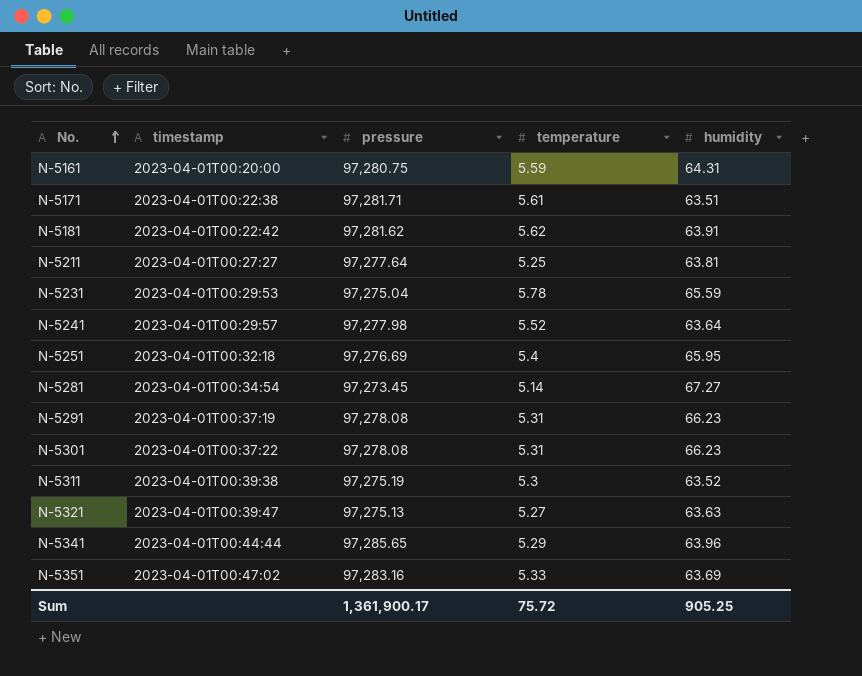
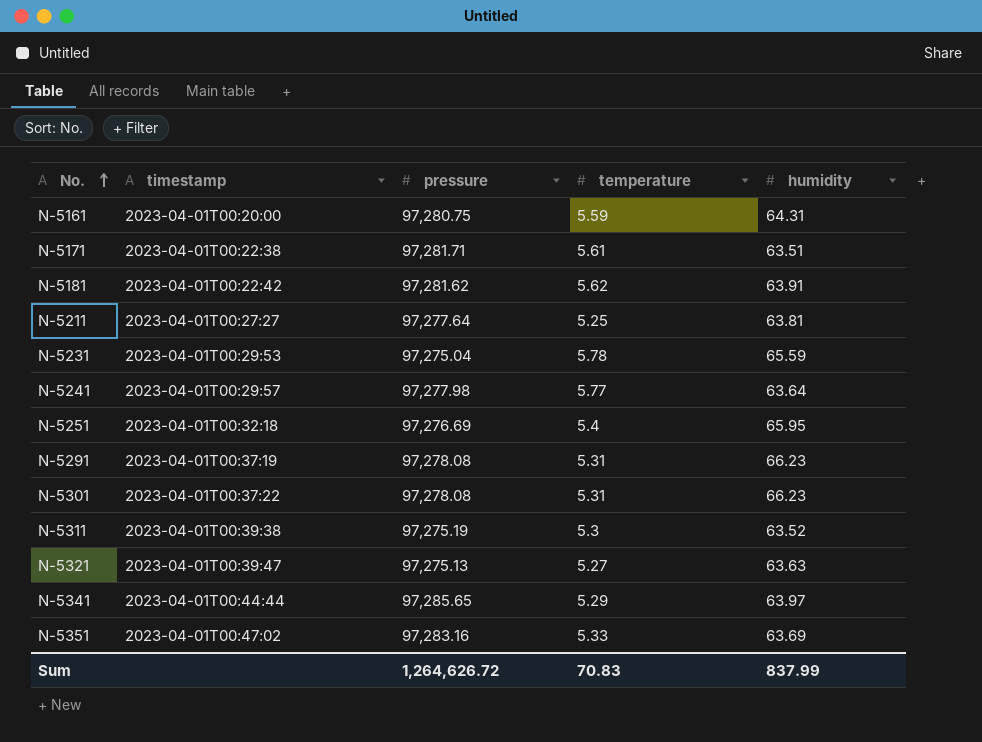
row N-5281: 2023-04-01T00:34:54 | 97,273.45 | 5.14 | 67.27 -> none
N-5241 | temperature: 5.52 -> 5.77
N-5341 | humidity: 63.96 -> 63.97
Sum | pressure: 1,361,900.17 -> 1,264,626.72
Sum | temperature: 75.72 -> 70.83
Sum | humidity: 905.25 -> 837.99

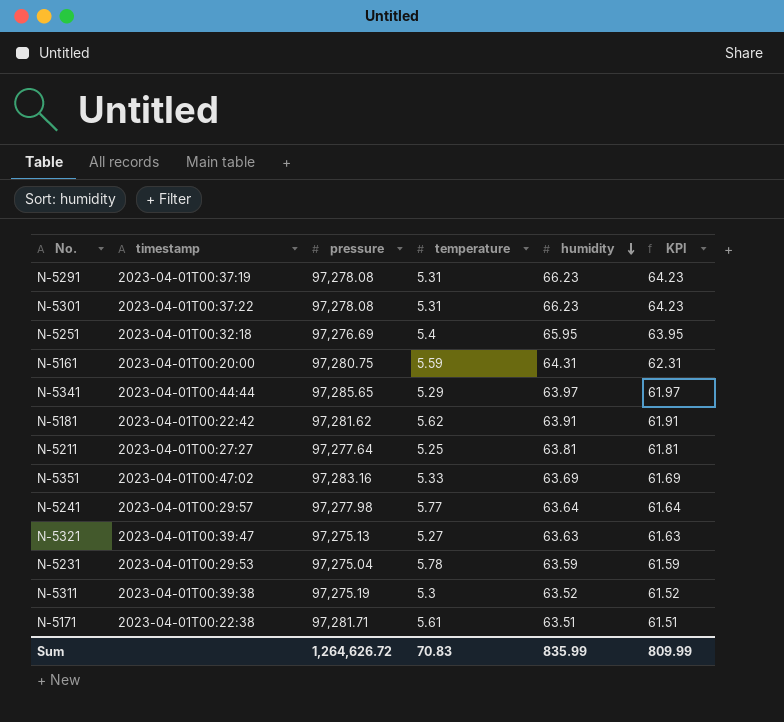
row order: No. ascending -> humidity descending
column KPI | formula: none -> [humidity] - 2
N-5231 | humidity: 65.59 -> 63.59
Sum | humidity: 837.99 -> 835.99

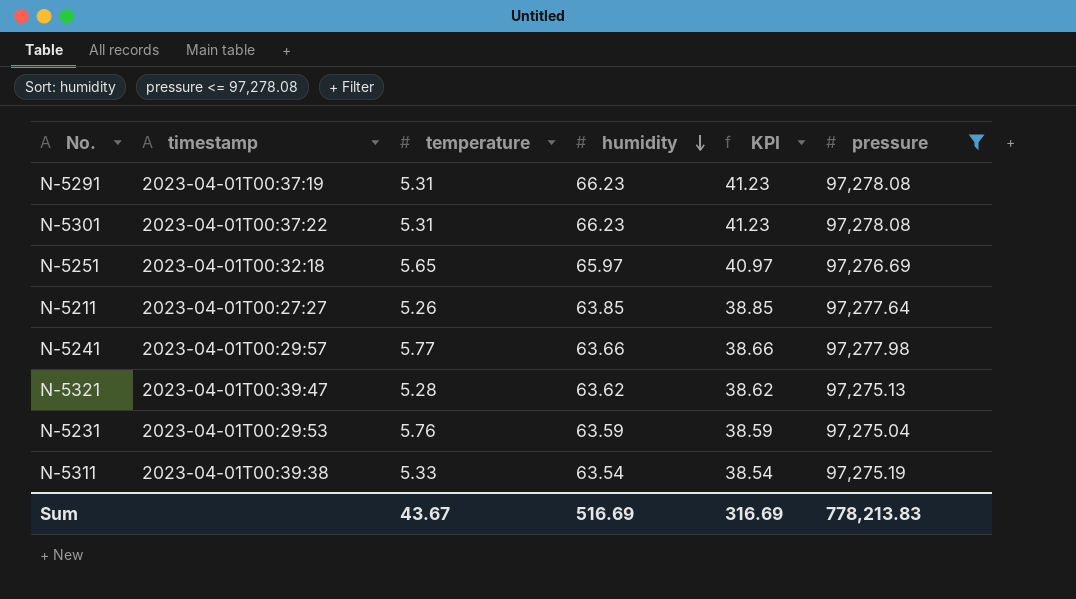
filter: none -> pressure <= 97,278.08
column KPI | formula: [humidity] - 2 -> [humidity] - 25
column pressure | position: 3 -> 6
N-5251 | temperature: 5.4 -> 5.65
N-5251 | humidity: 65.95 -> 65.97
N-5211 | temperature: 5.25 -> 5.26
N-5211 | humidity: 63.81 -> 63.85
N-5241 | humidity: 63.64 -> 63.66
N-5321 | temperature: 5.27 -> 5.28
N-5321 | humidity: 63.63 -> 63.62
N-5231 | temperature: 5.78 -> 5.76
N-5311 | temperature: 5.3 -> 5.33
N-5311 | humidity: 63.52 -> 63.54
Sum | temperature: 70.83 -> 43.67
Sum | humidity: 835.99 -> 516.69
Sum | KPI: 809.99 -> 316.69
Sum | pressure: 1,264,626.72 -> 778,213.83

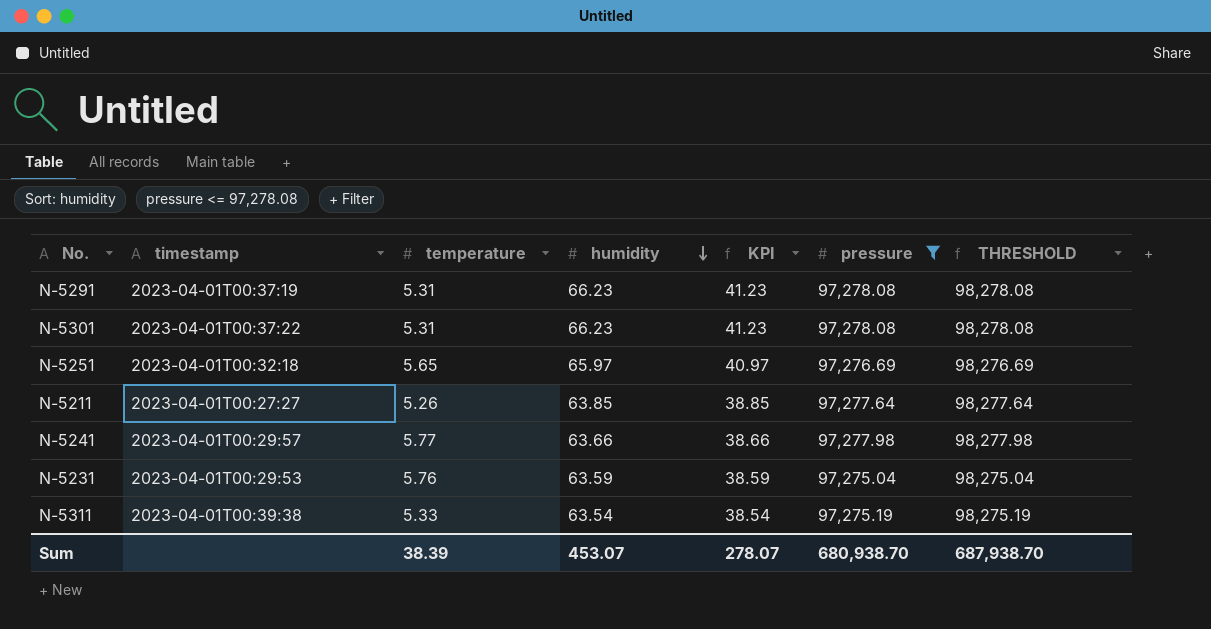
column THRESHOLD | formula: none -> [pressure] + 1000
row N-5321: 2023-04-01T00:39:47 | 5.28 | 63.62 | 38.62 | 97,275.13 -> none
Sum | temperature: 43.67 -> 38.39
Sum | humidity: 516.69 -> 453.07
Sum | KPI: 316.69 -> 278.07
Sum | pressure: 778,213.83 -> 680,938.70

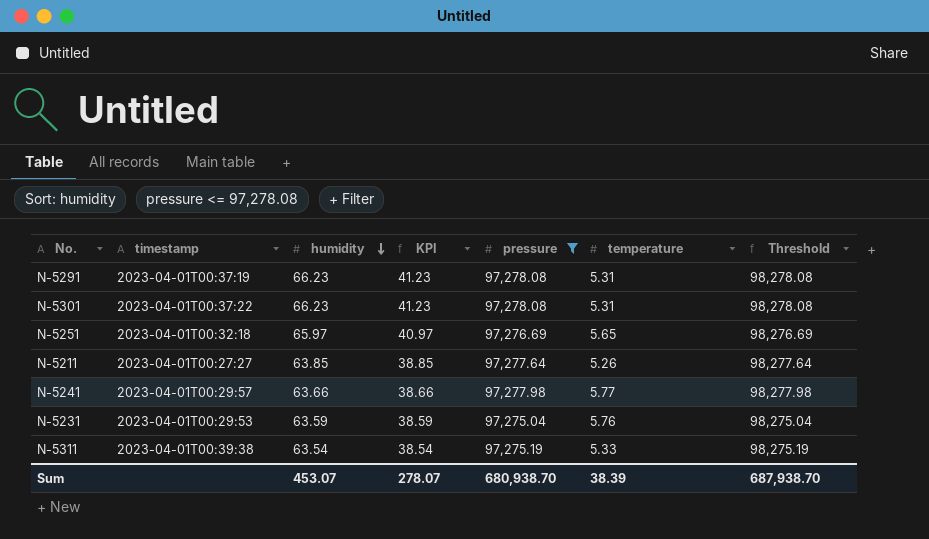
column temperature | position: 3 -> 6
column name: THRESHOLD -> Threshold

